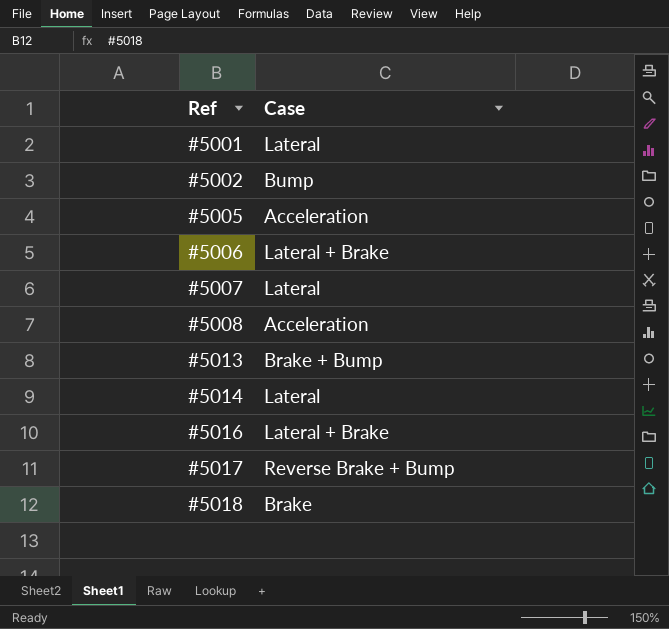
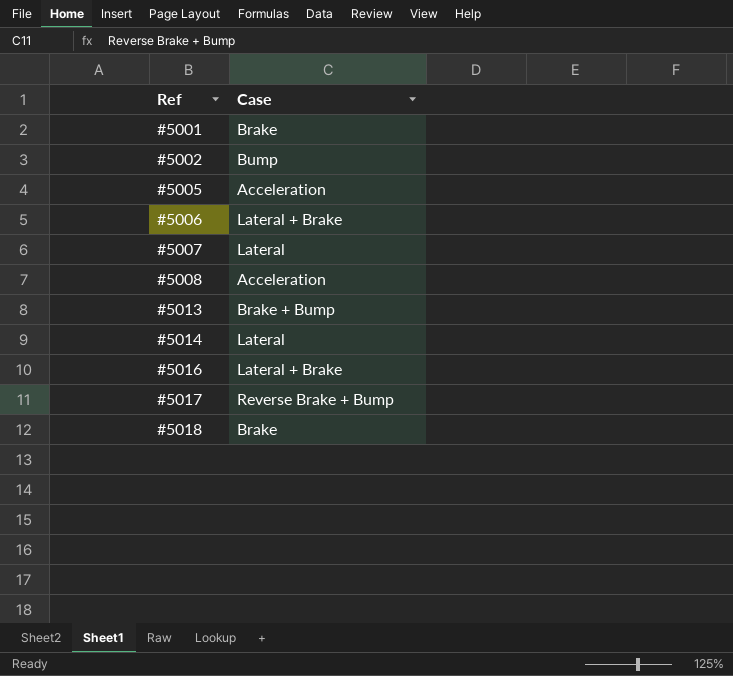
#5001 | Case: Lateral -> Brake

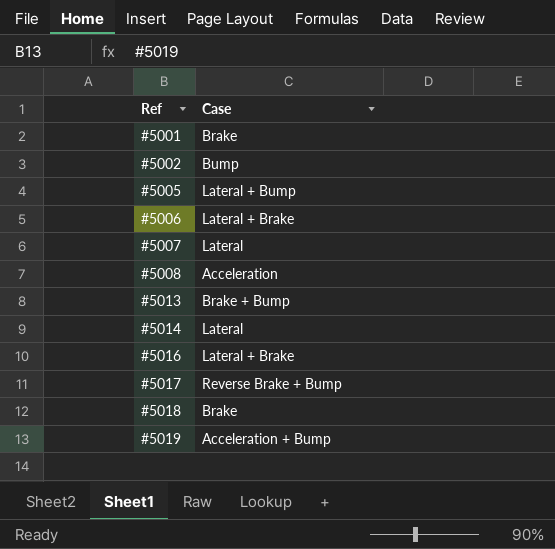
#5005 | Case: Acceleration -> Lateral + Bump
row #5019: none -> Acceleration + Bump

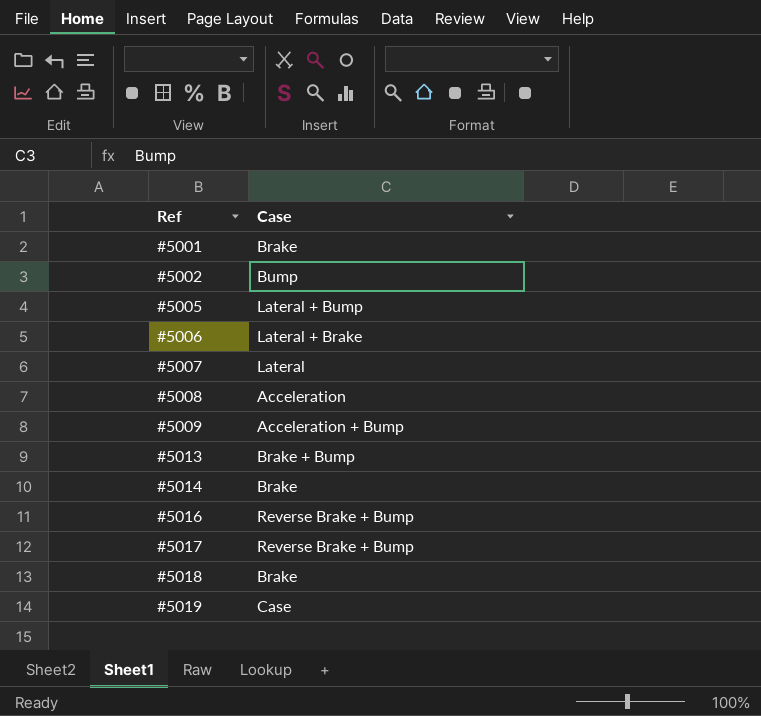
row #5009: none -> Acceleration + Bump
#5014 | Case: Lateral -> Brake
#5016 | Case: Lateral + Brake -> Reverse Brake + Bump
#5019 | Case: Acceleration + Bump -> Case

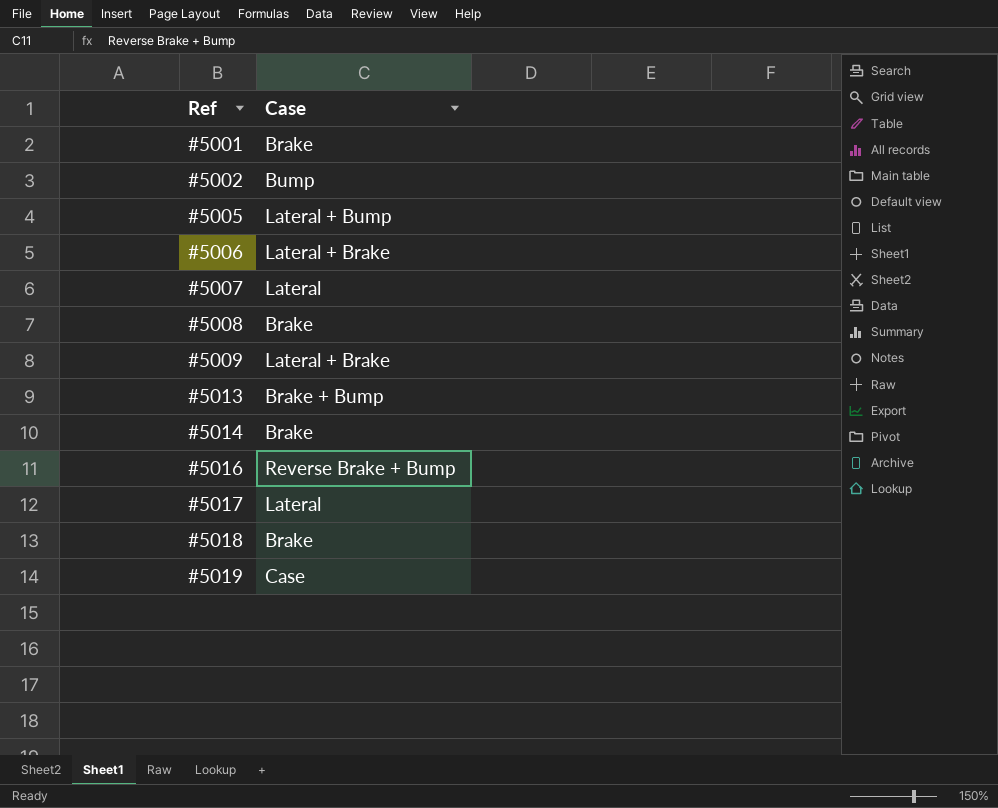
#5008 | Case: Acceleration -> Brake
#5009 | Case: Acceleration + Bump -> Lateral + Brake
#5017 | Case: Reverse Brake + Bump -> Lateral

